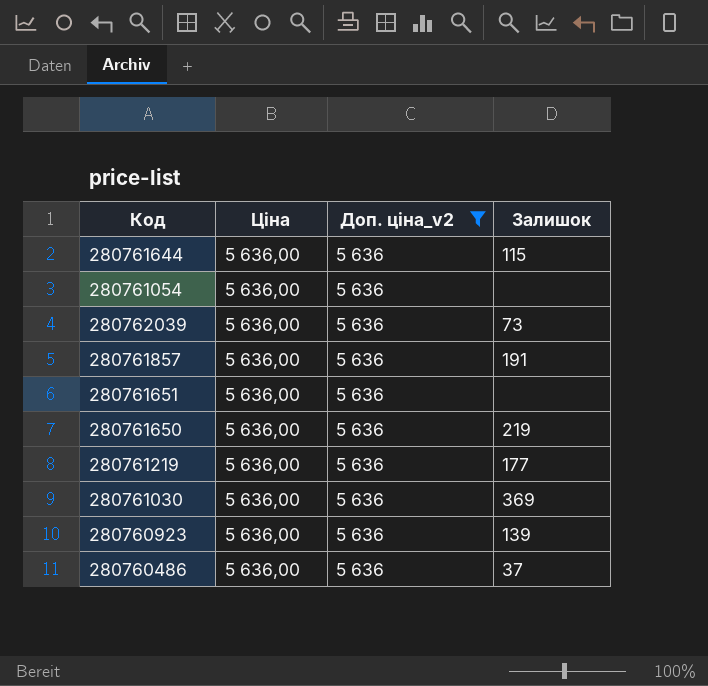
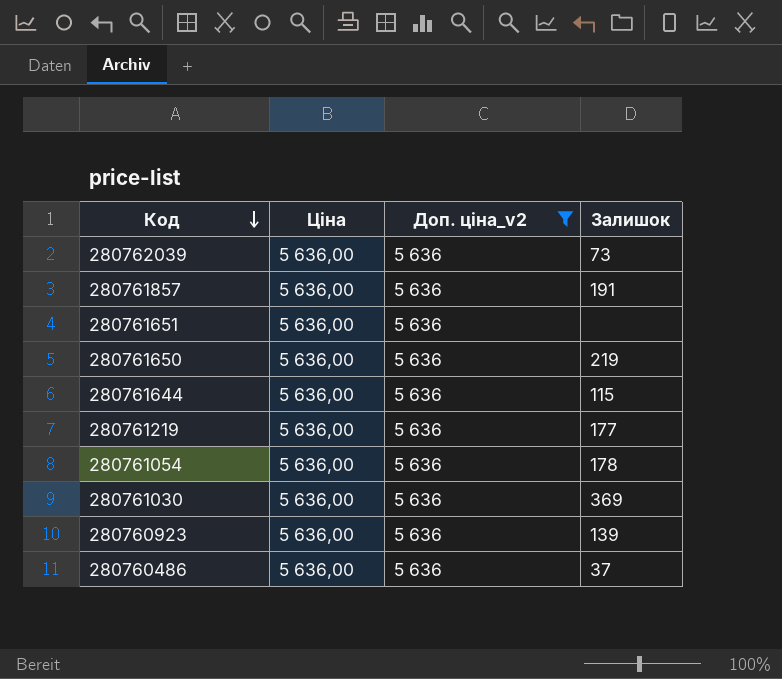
row order: none -> Код descending
280761054 | Залишок: none -> 178

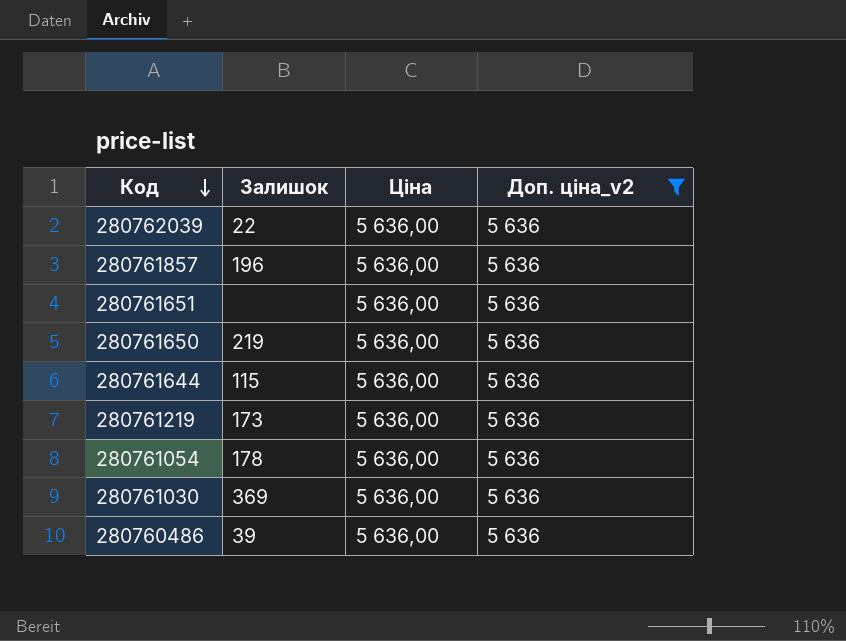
column Залишок | position: 4 -> 2
row 280760923: 5 636,00 | 5 636 | 139 -> none
280762039 | Залишок: 73 -> 22
280761857 | Залишок: 191 -> 196
280761219 | Залишок: 177 -> 173
280760486 | Залишок: 37 -> 39

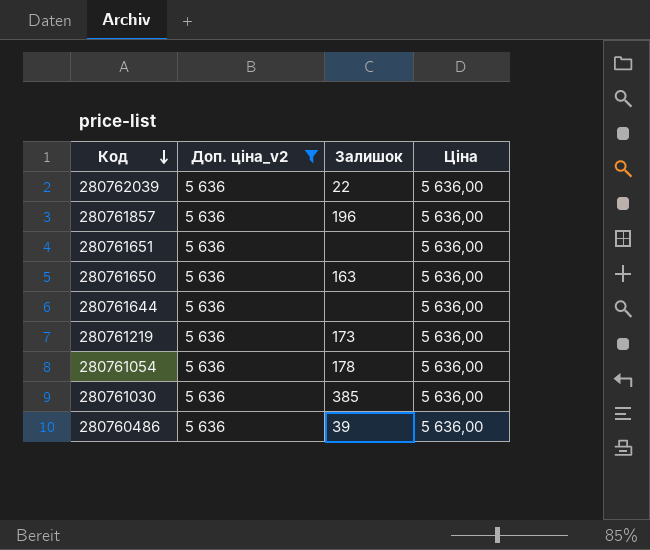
column Доп. ціна_v2 | position: 4 -> 2
280761650 | Залишок: 219 -> 163
280761644 | Залишок: 115 -> none
280761030 | Залишок: 369 -> 385

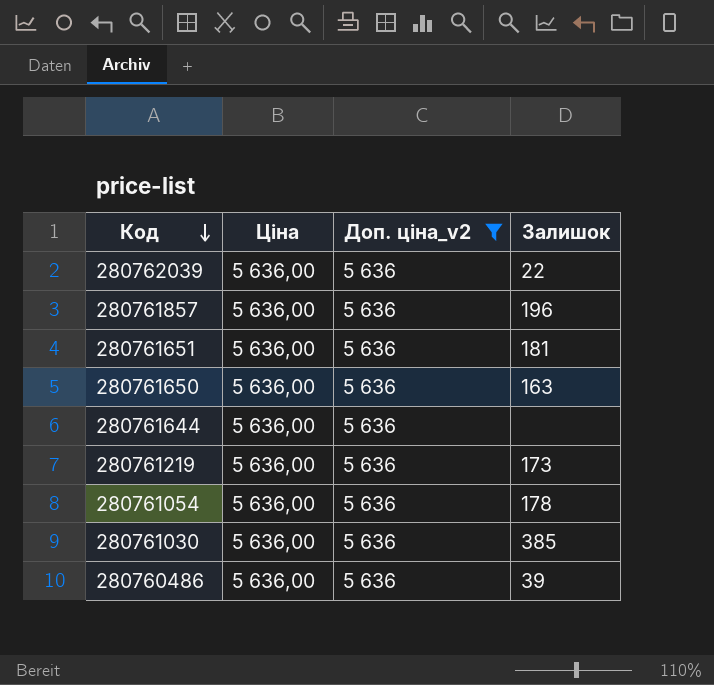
column Ціна | position: 4 -> 2
280761651 | Залишок: none -> 181

